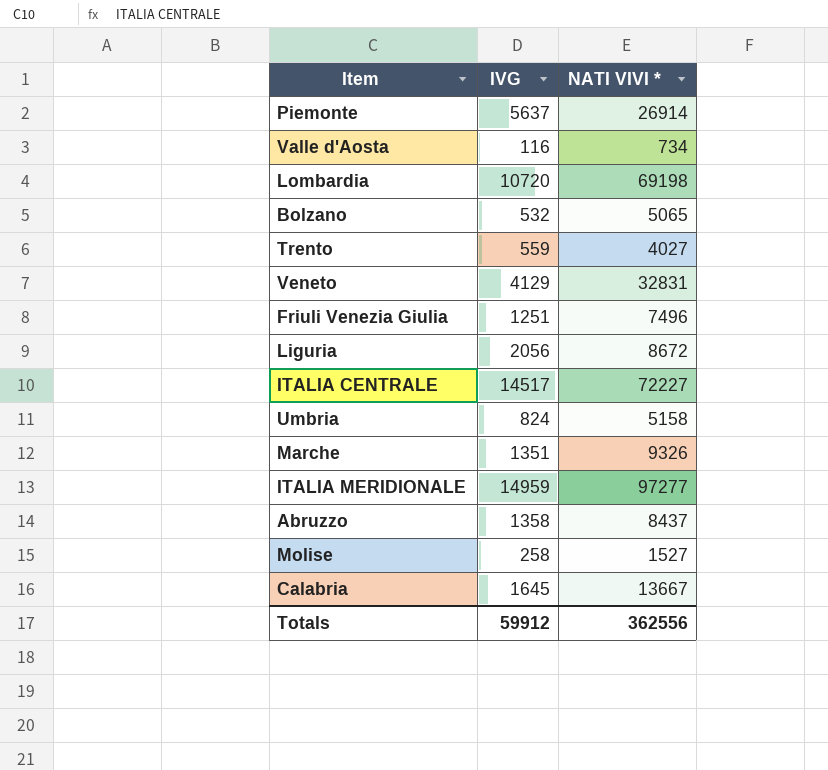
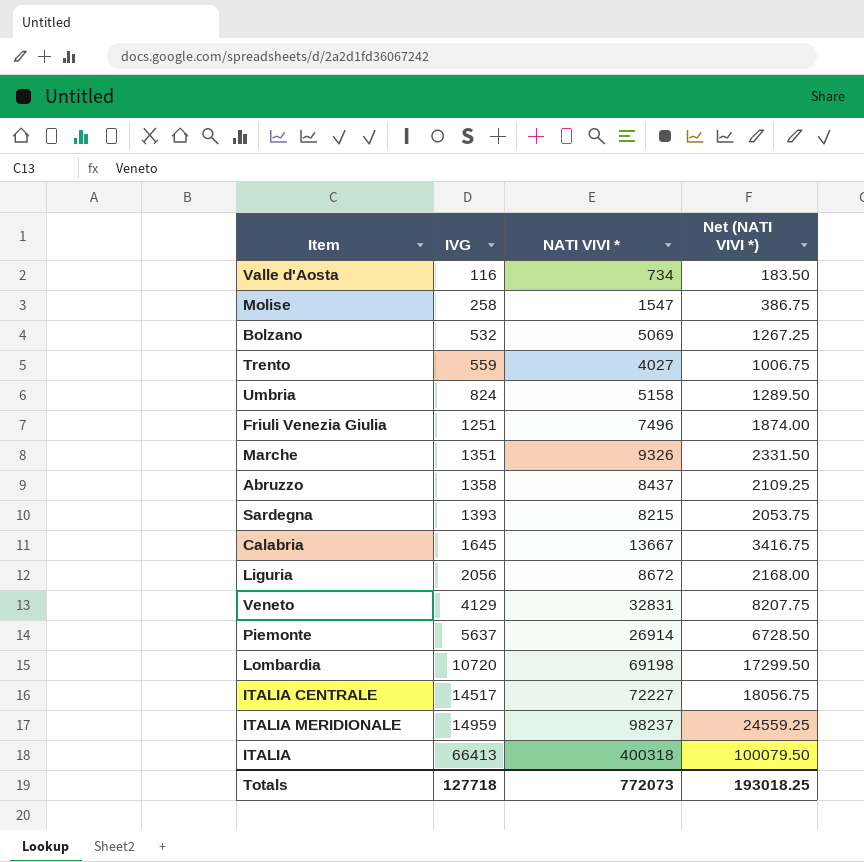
row order: none -> IVG ascending
column Net (NATI VIVI *) | formula: none -> [NATI VIVI *] * 0.25
Molise | NATI VIVI *: 1527 -> 1547
Bolzano | NATI VIVI *: 5065 -> 5069
row Sardegna: none -> 1393 | 8215 | 2053.75
ITALIA MERIDIONALE | NATI VIVI *: 97277 -> 98237
row ITALIA: none -> 66413 | 400318 | 100079.50
Totals | IVG: 59912 -> 127718
Totals | NATI VIVI *: 362556 -> 772073

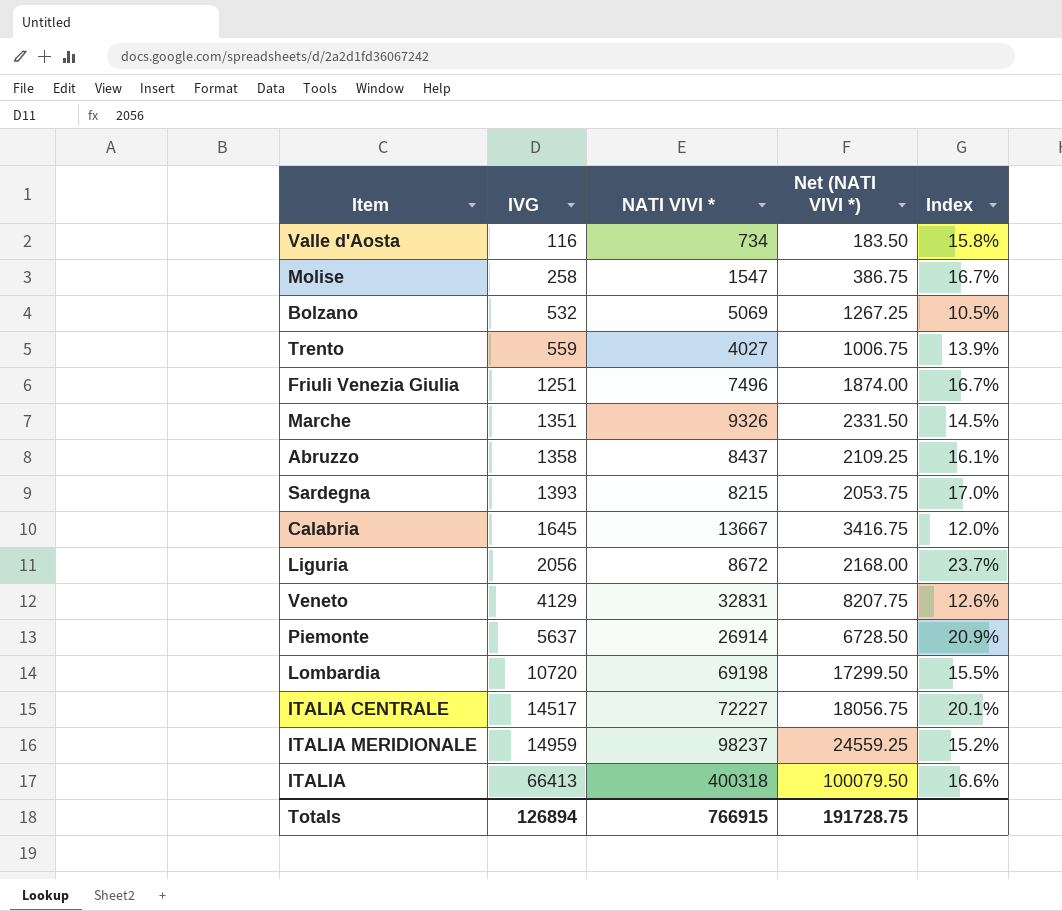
column Index | formula: none -> [IVG] / [NATI VIVI *]
row Umbria: 824 | 5158 | 1289.50 -> none
Totals | IVG: 127718 -> 126894
Totals | NATI VIVI *: 772073 -> 766915
Totals | Net (NATI VIVI *): 193018.25 -> 191728.75

